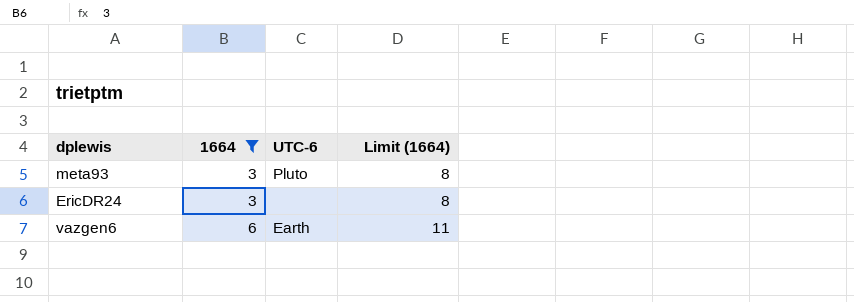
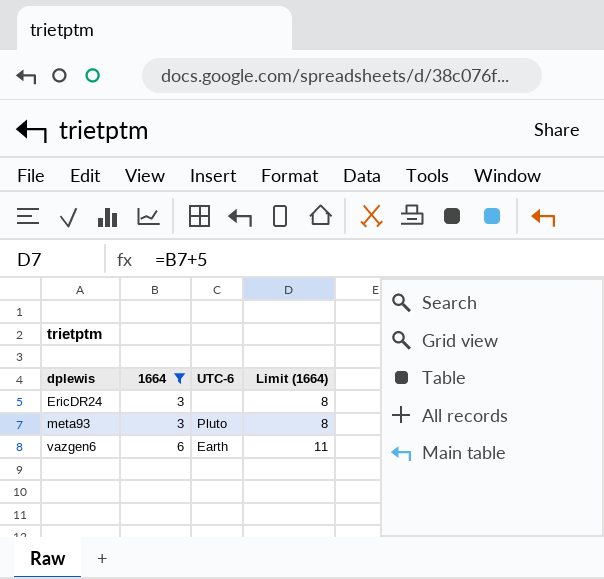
row order: 1664 ascending -> dplewis ascending

